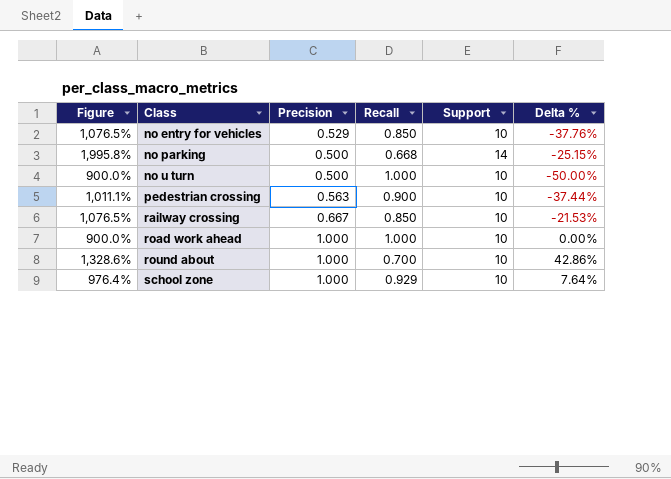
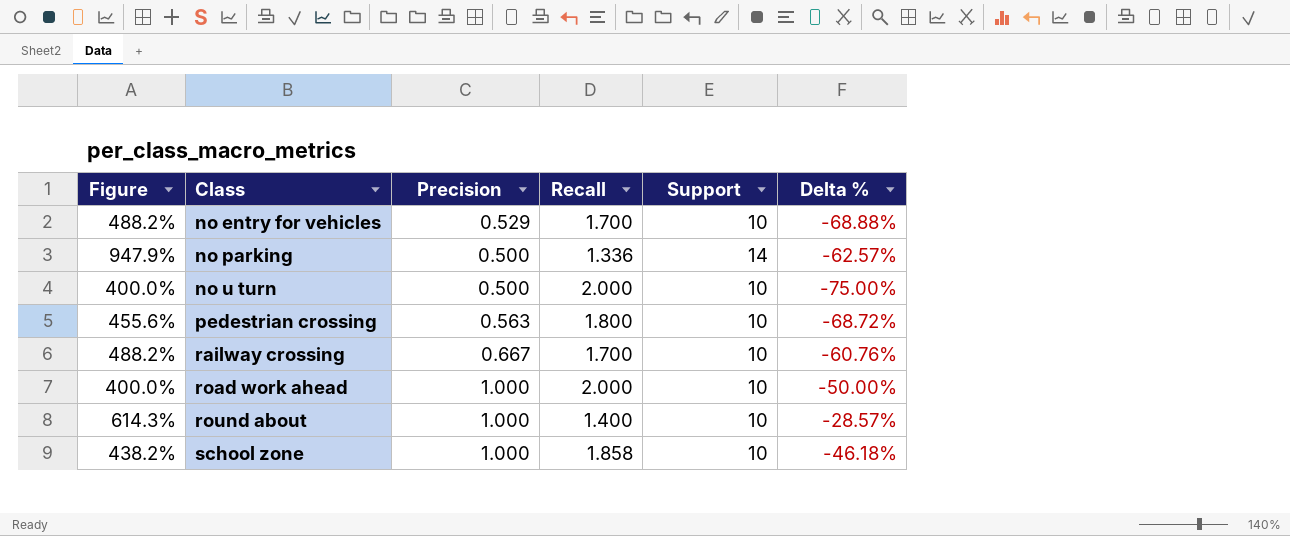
no entry for vehicles | Figure: 1,076.5% -> 488.2%
no entry for vehicles | Recall: 0.850 -> 1.700
no entry for vehicles | Delta %: -37.76% -> -68.88%
no parking | Figure: 1,995.8% -> 947.9%
no parking | Recall: 0.668 -> 1.336
no parking | Delta %: -25.15% -> -62.57%
no u turn | Figure: 900.0% -> 400.0%
no u turn | Recall: 1.000 -> 2.000
no u turn | Delta %: -50.00% -> -75.00%
pedestrian crossing | Figure: 1,011.1% -> 455.6%
pedestrian crossing | Recall: 0.900 -> 1.800
pedestrian crossing | Delta %: -37.44% -> -68.72%
railway crossing | Figure: 1,076.5% -> 488.2%
railway crossing | Recall: 0.850 -> 1.700
railway crossing | Delta %: -21.53% -> -60.76%
road work ahead | Figure: 900.0% -> 400.0%
road work ahead | Recall: 1.000 -> 2.000
road work ahead | Delta %: 0.00% -> -50.00%
round about | Figure: 1,328.6% -> 614.3%
round about | Recall: 0.700 -> 1.400
round about | Delta %: 42.86% -> -28.57%
school zone | Figure: 976.4% -> 438.2%
school zone | Recall: 0.929 -> 1.858
school zone | Delta %: 7.64% -> -46.18%

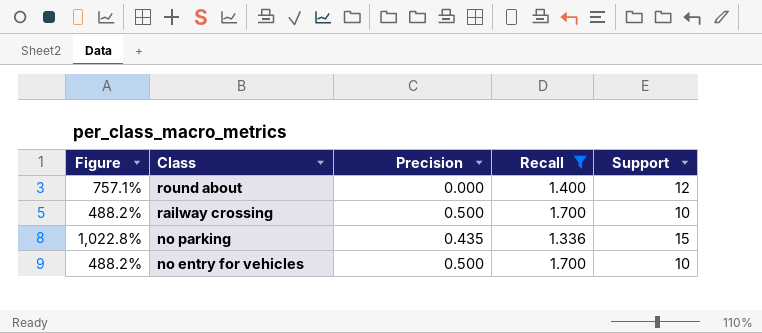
filter: none -> Recall <= 1.700
row order: Class ascending -> Class descending
column Delta % | formula: ([Precision] - [Recall]) / [Recall] -> none
round about | Figure: 614.3% -> 757.1%
round about | Precision: 1.000 -> 0.000
round about | Support: 10 -> 12
railway crossing | Precision: 0.667 -> 0.500
no parking | Figure: 947.9% -> 1,022.8%
no parking | Precision: 0.500 -> 0.435
no parking | Support: 14 -> 15
no entry for vehicles | Precision: 0.529 -> 0.500

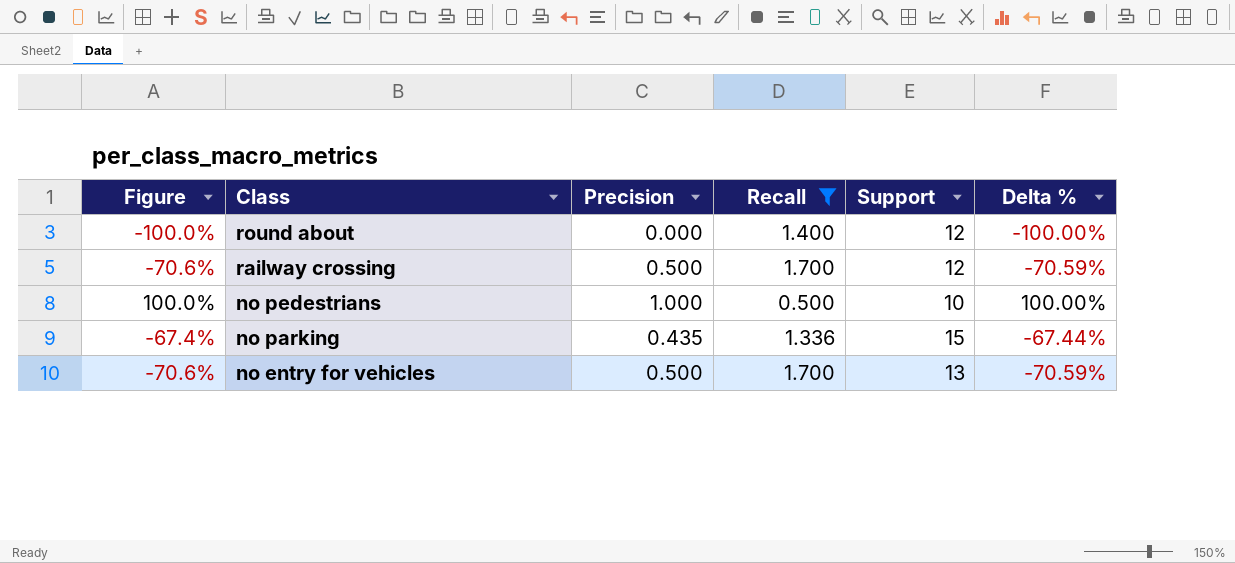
column Figure | formula: ([Support] - [Recall]) / [Recall] -> ([Precision] - [Recall]) / [Recall]
column Delta % | formula: none -> ([Precision] - [Recall]) / [Recall]
railway crossing | Support: 10 -> 12
row no pedestrians: none -> 100.0% | 1.000 | 0.500 | 10 | 100.00%
no entry for vehicles | Support: 10 -> 13

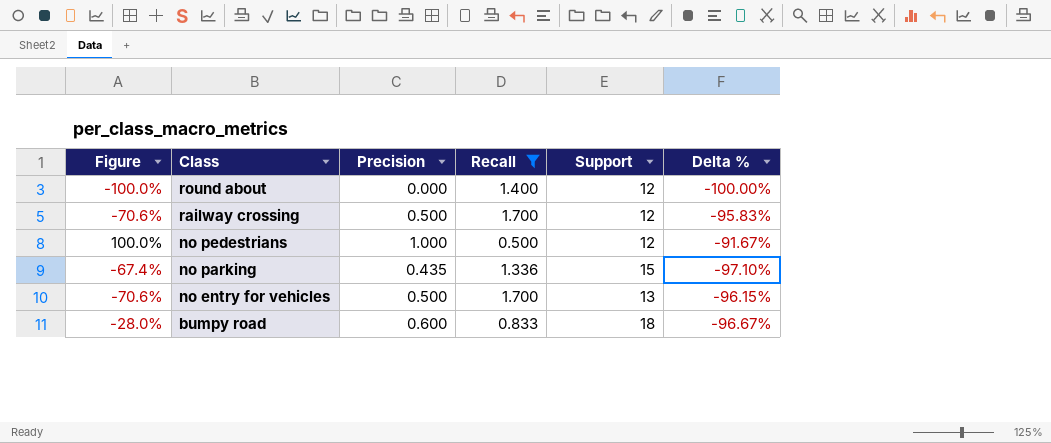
column Delta % | formula: ([Precision] - [Recall]) / [Recall] -> ([Precision] - [Support]) / [Support]
no pedestrians | Support: 10 -> 12
row bumpy road: none -> -28.0% | 0.600 | 0.833 | 18 | -96.67%

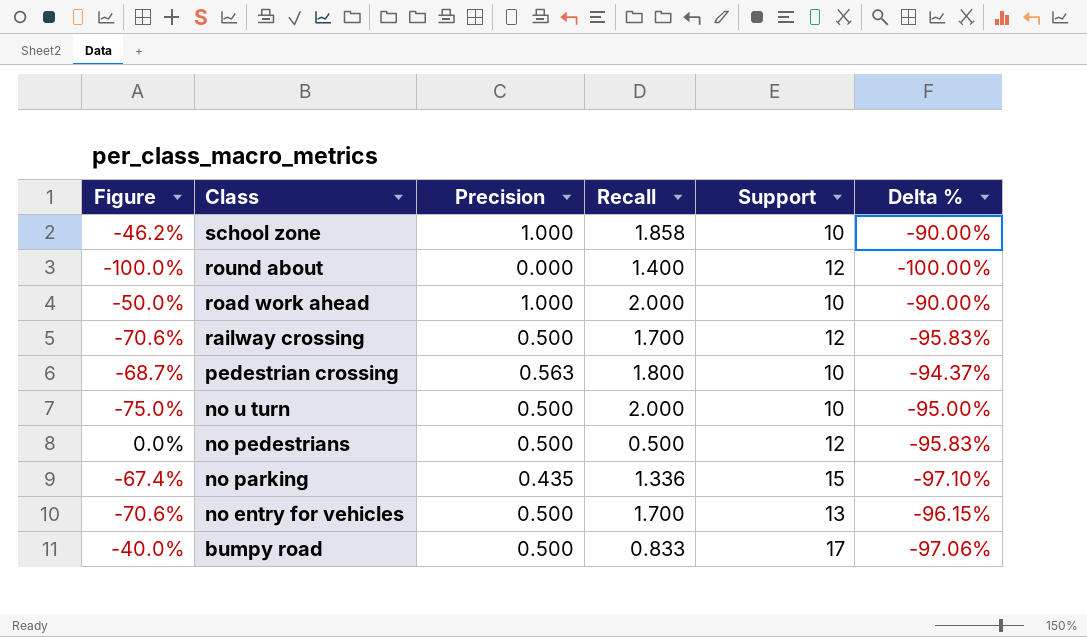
filter: Recall <= 1.700 -> none
no pedestrians | Figure: 100.0% -> 0.0%
no pedestrians | Precision: 1.000 -> 0.500
no pedestrians | Delta %: -91.67% -> -95.83%
bumpy road | Figure: -28.0% -> -40.0%
bumpy road | Precision: 0.600 -> 0.500
bumpy road | Support: 18 -> 17
bumpy road | Delta %: -96.67% -> -97.06%

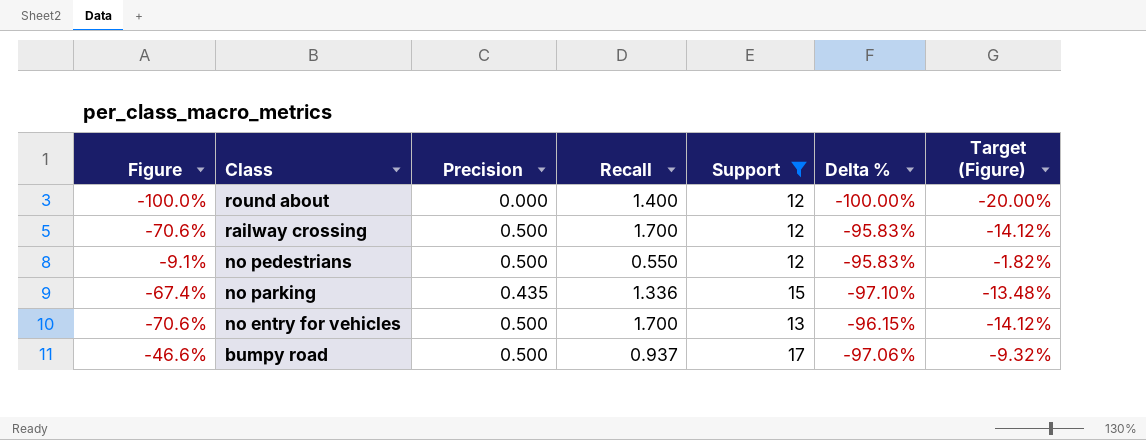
filter: none -> Support != 10
column Target (Figure) | formula: none -> [Figure] * 0.2
no pedestrians | Figure: 0.0% -> -9.1%
no pedestrians | Recall: 0.500 -> 0.550
bumpy road | Figure: -40.0% -> -46.6%
bumpy road | Recall: 0.833 -> 0.937

